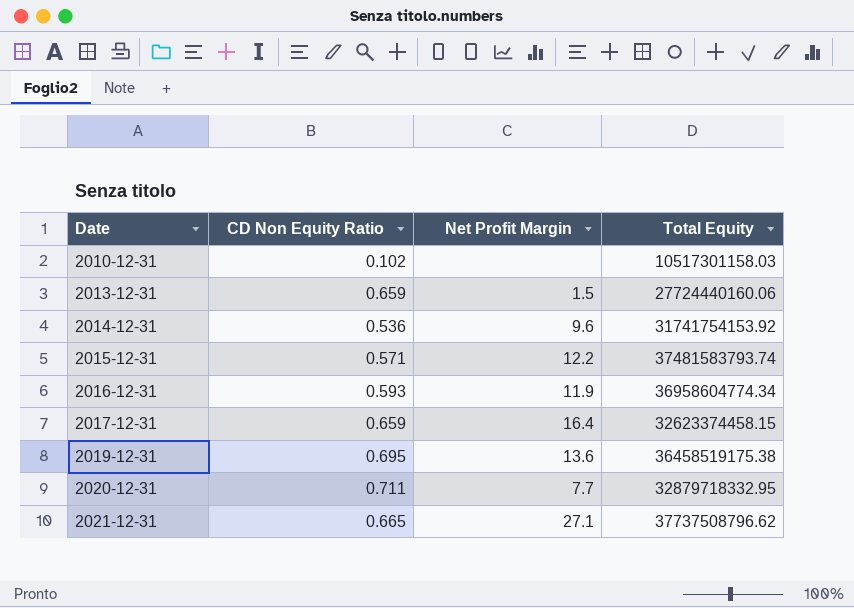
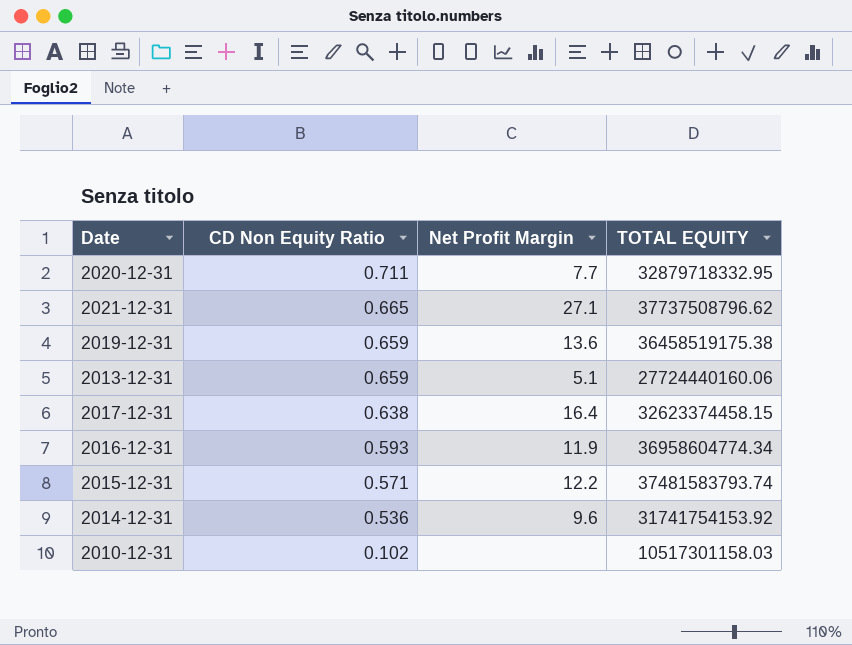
row order: Date ascending -> CD Non Equity Ratio descending
column name: Total Equity -> TOTAL EQUITY
2019-12-31 | CD Non Equity Ratio: 0.695 -> 0.659
2013-12-31 | Net Profit Margin: 1.5 -> 5.1
2017-12-31 | CD Non Equity Ratio: 0.659 -> 0.638

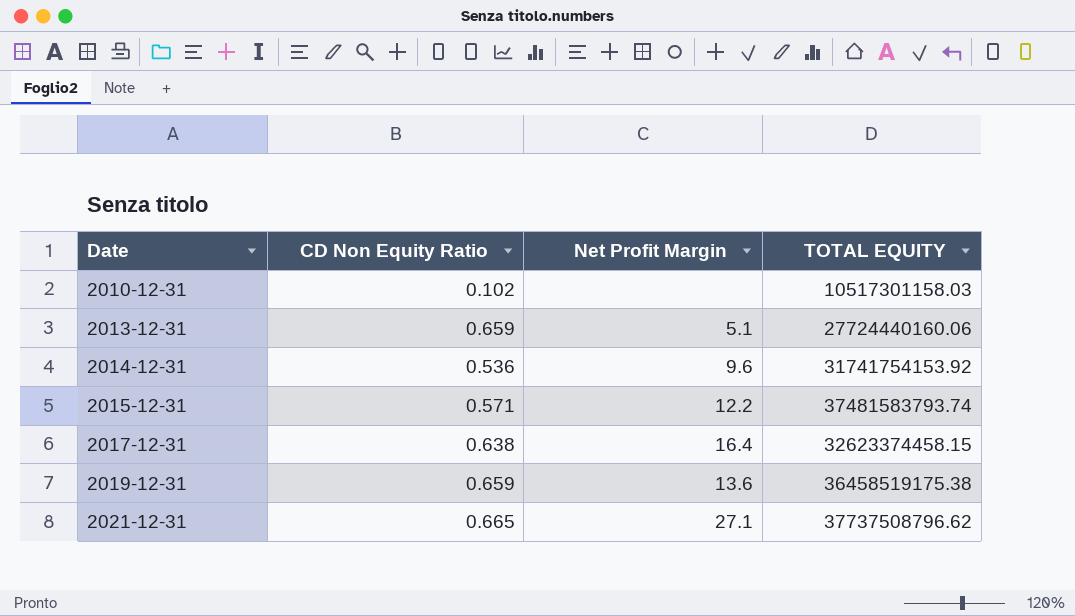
row order: CD Non Equity Ratio descending -> Date ascending
row 2020-12-31: 0.711 | 7.7 | 32879718332.95 -> none
row 2016-12-31: 0.593 | 11.9 | 36958604774.34 -> none

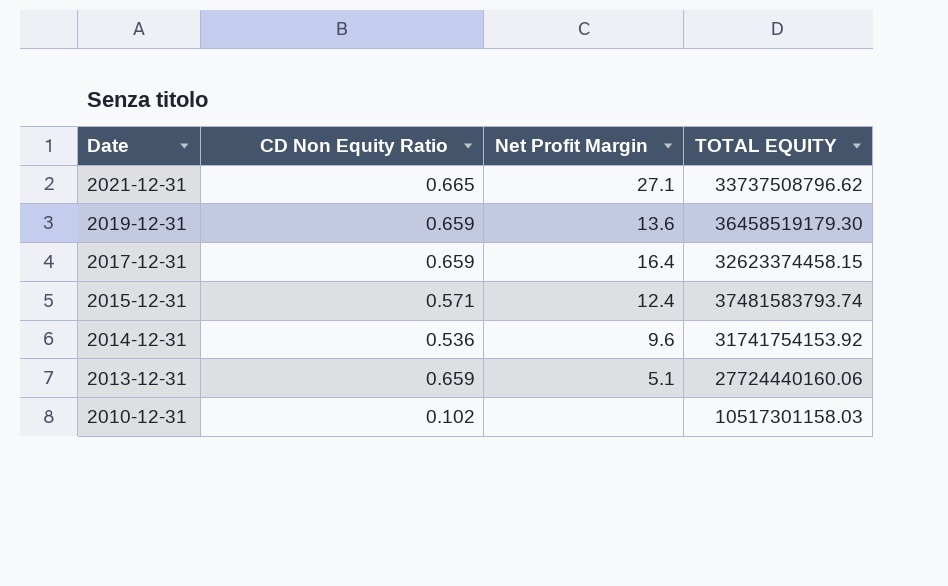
row order: Date ascending -> Date descending
2021-12-31 | TOTAL EQUITY: 37737508796.62 -> 33737508796.62
2019-12-31 | TOTAL EQUITY: 36458519175.38 -> 36458519179.30
2017-12-31 | CD Non Equity Ratio: 0.638 -> 0.659
2015-12-31 | Net Profit Margin: 12.2 -> 12.4

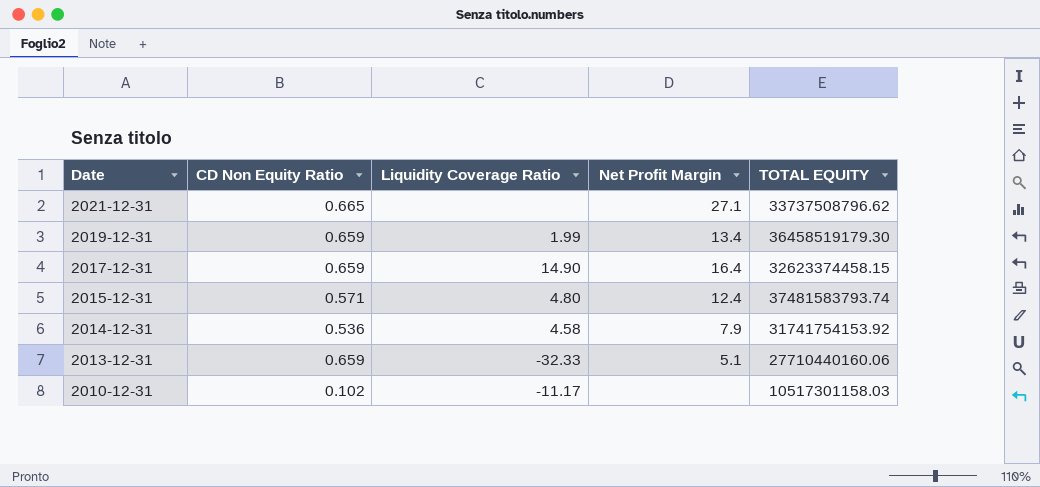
column Liquidity Coverage Ratio | position: none -> 3
2019-12-31 | Net Profit Margin: 13.6 -> 13.4
2014-12-31 | Net Profit Margin: 9.6 -> 7.9
2013-12-31 | TOTAL EQUITY: 27724440160.06 -> 27710440160.06

